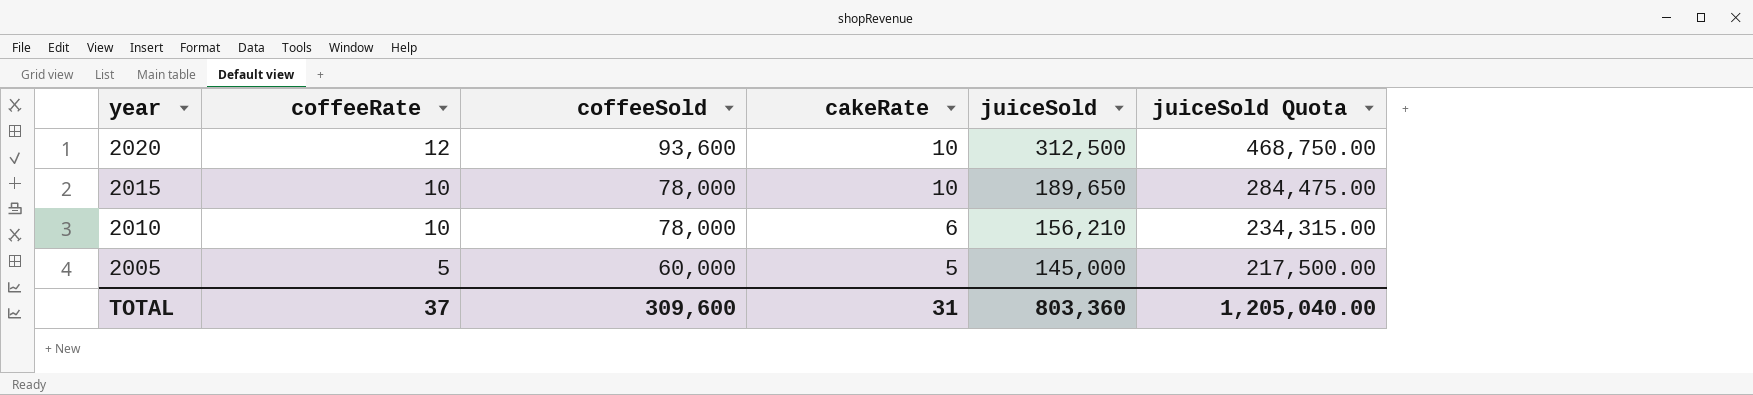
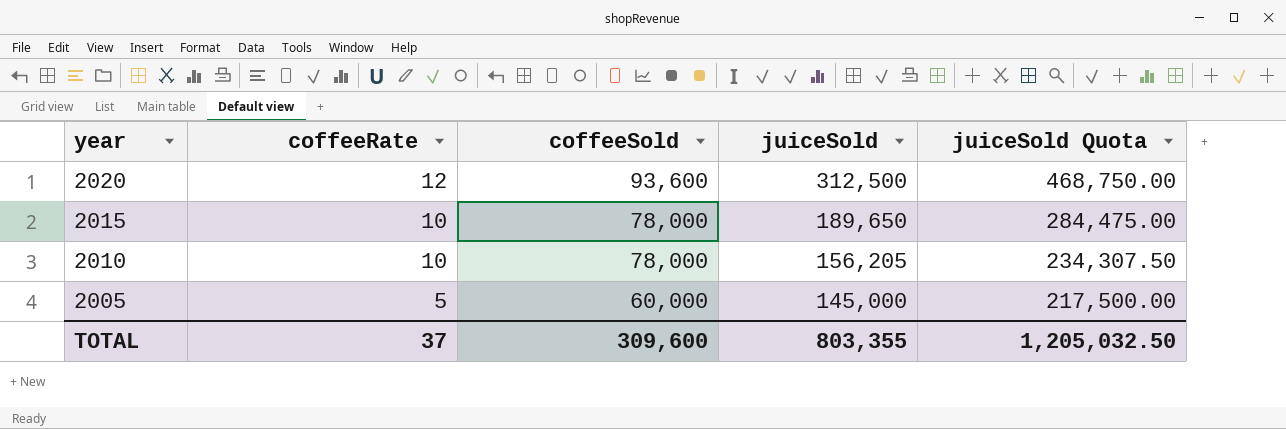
column cakeRate | position: 4 -> none
2010 | juiceSold: 156,210 -> 156,205
2010 | juiceSold Quota: 234,315.00 -> 234,307.50
TOTAL | juiceSold: 803,360 -> 803,355
TOTAL | juiceSold Quota: 1,205,040.00 -> 1,205,032.50

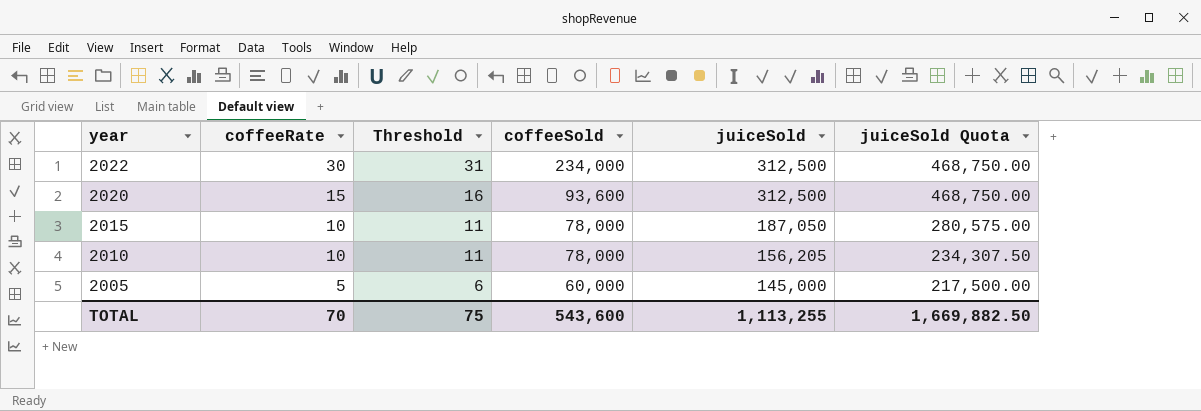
column Threshold | formula: none -> [coffeeRate] + 1
row 2022: none -> 30 | 31 | 234,000 | 312,500 | 468,750.00
2020 | coffeeRate: 12 -> 15
2015 | juiceSold: 189,650 -> 187,050
2015 | juiceSold Quota: 284,475.00 -> 280,575.00
TOTAL | coffeeRate: 37 -> 70
TOTAL | coffeeSold: 309,600 -> 543,600
TOTAL | juiceSold: 803,355 -> 1,113,255
TOTAL | juiceSold Quota: 1,205,032.50 -> 1,669,882.50

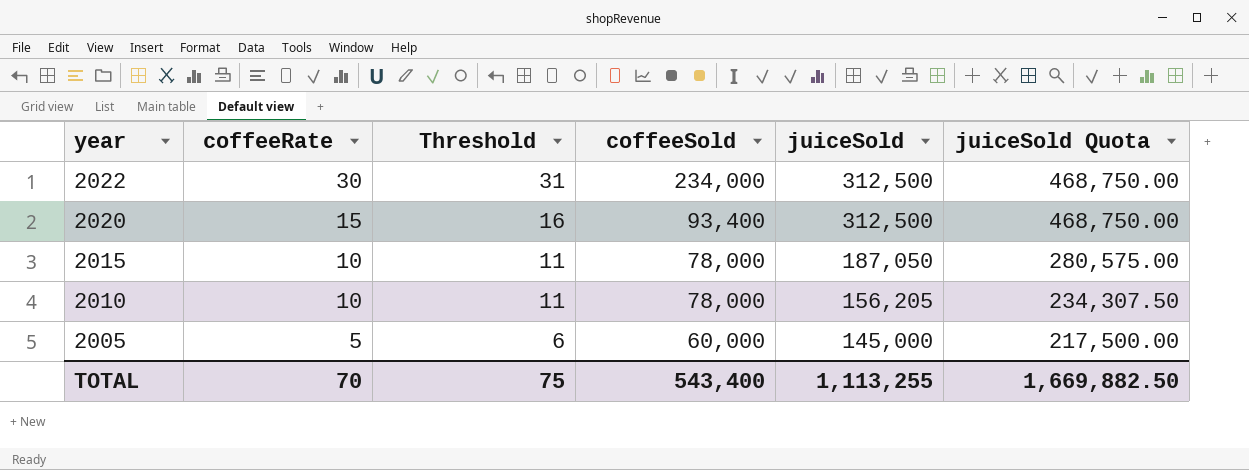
2020 | coffeeSold: 93,600 -> 93,400
TOTAL | coffeeSold: 543,600 -> 543,400

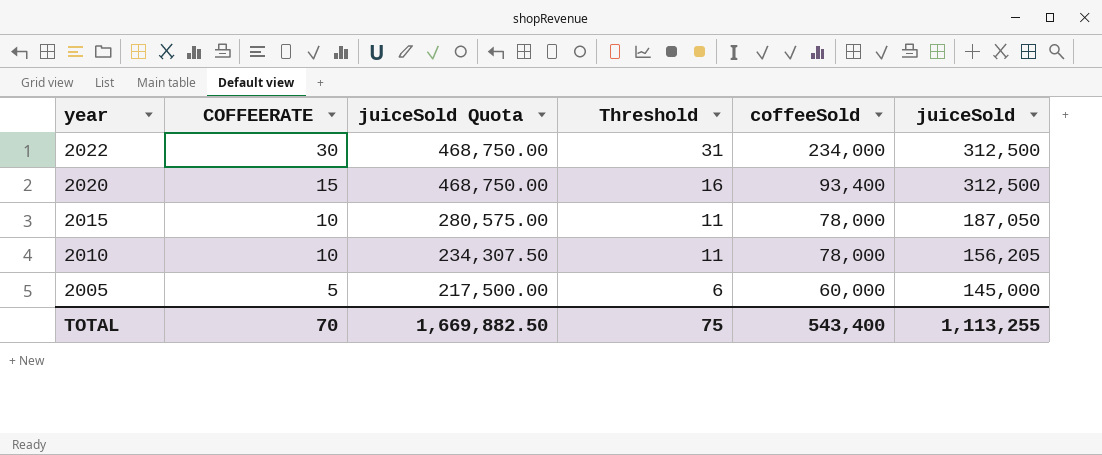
column name: coffeeRate -> COFFEERATE
column juiceSold Quota | position: 6 -> 3

